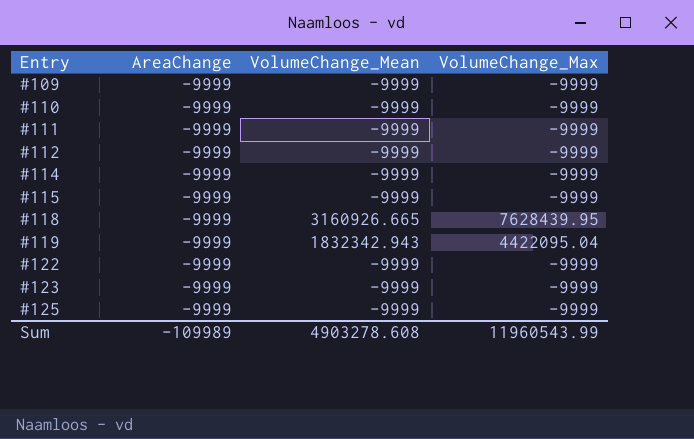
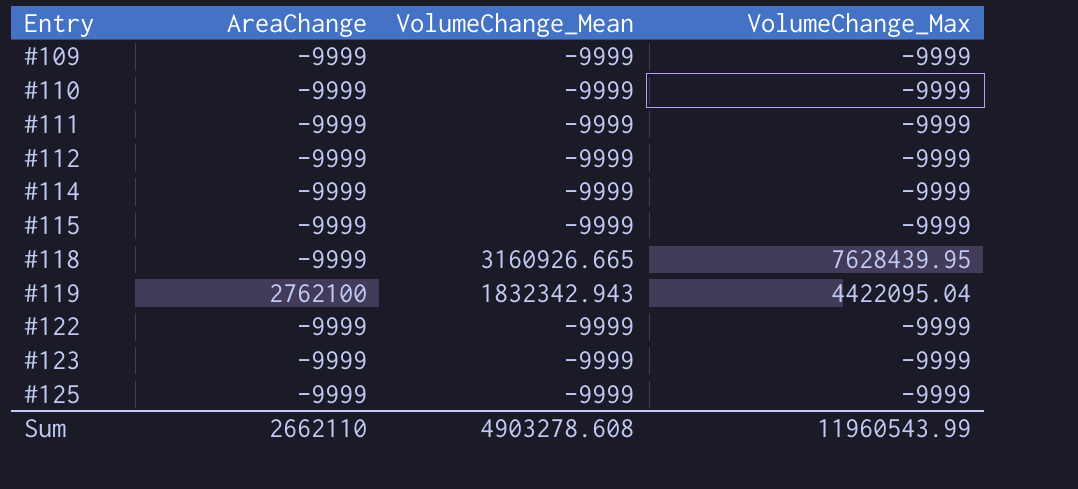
#119 | AreaChange: -9999 -> 2762100
Sum | AreaChange: -109989 -> 2662110

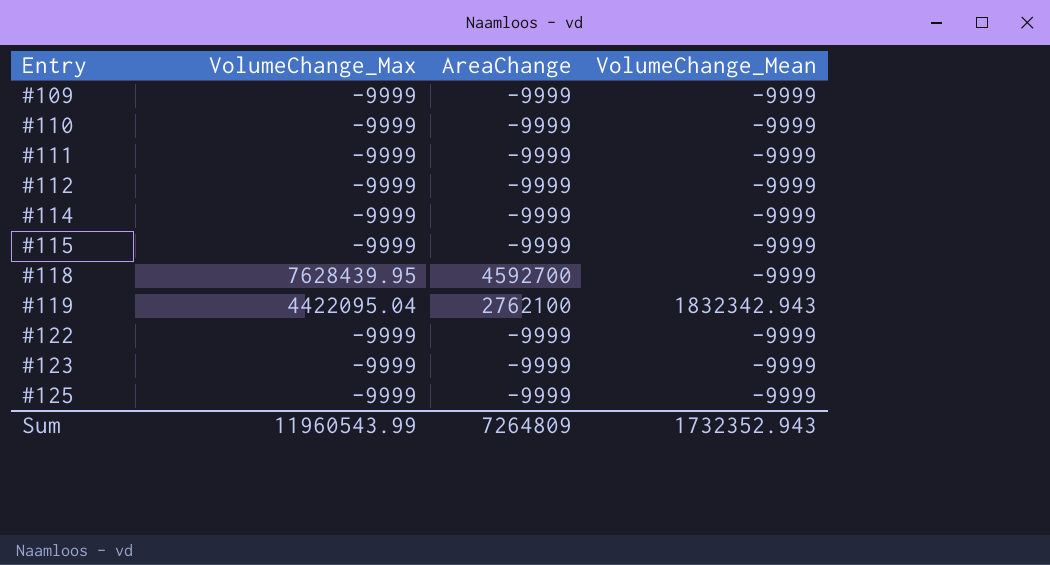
column VolumeChange_Max | position: 4 -> 2
#118 | AreaChange: -9999 -> 4592700
#118 | VolumeChange_Mean: 3160926.665 -> -9999
Sum | AreaChange: 2662110 -> 7264809
Sum | VolumeChange_Mean: 4903278.608 -> 1732352.943

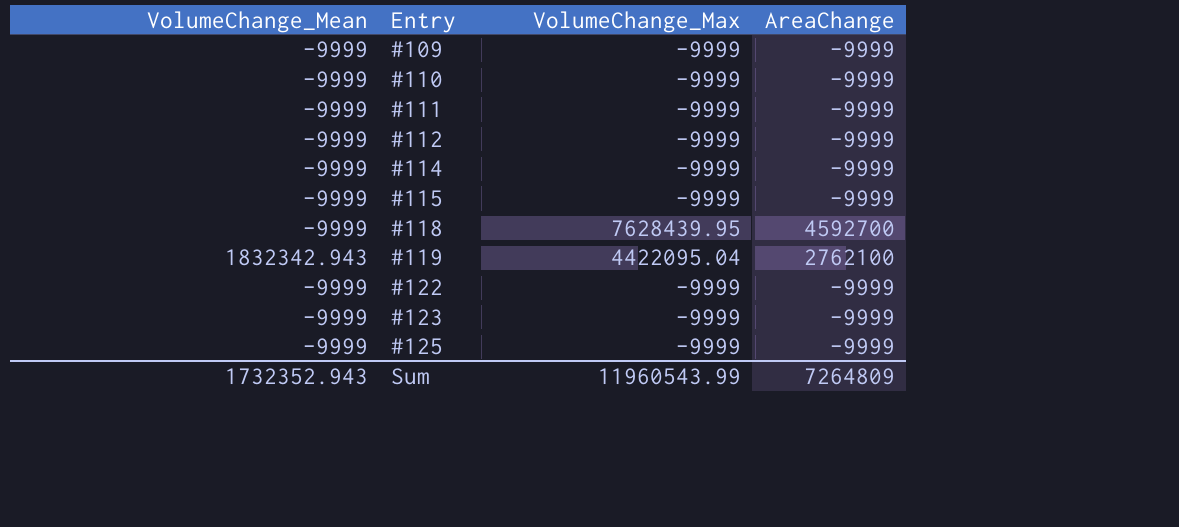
column VolumeChange_Mean | position: 4 -> 1

